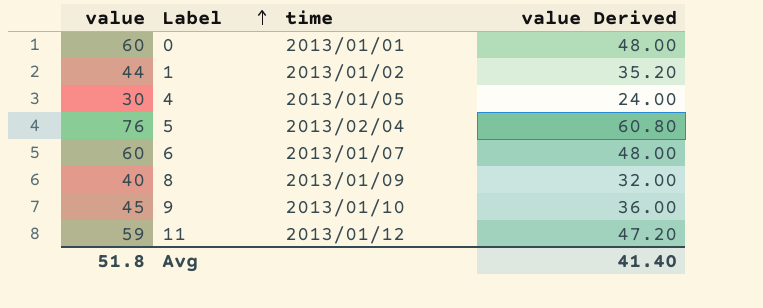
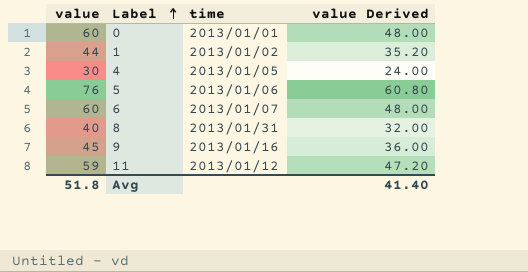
5 | time: 2013/02/04 -> 2013/01/06
8 | time: 2013/01/09 -> 2013/01/31
9 | time: 2013/01/10 -> 2013/01/16

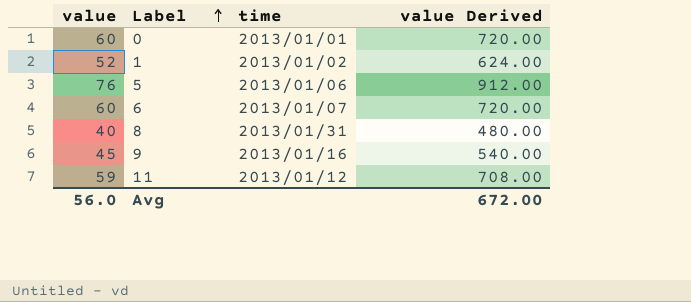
column value Derived | formula: [value] * 0.8 -> [value] * 12
row 4: 30 | 2013/01/05 | 24.00 -> none
1 | value: 44 -> 52
Avg | value: 51.8 -> 56.0
Avg | value Derived: 41.40 -> 672.00

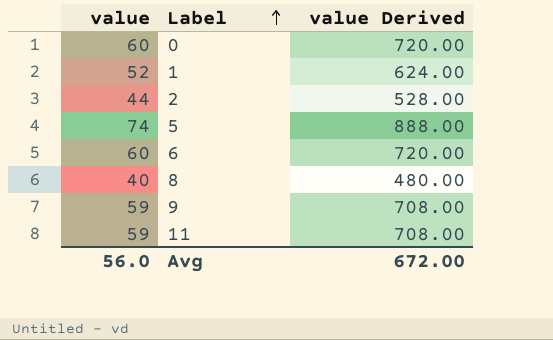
column time | position: 3 -> none
row 2: none -> 44 | 528.00
5 | value: 76 -> 74
5 | value Derived: 912.00 -> 888.00
9 | value: 45 -> 59
9 | value Derived: 540.00 -> 708.00

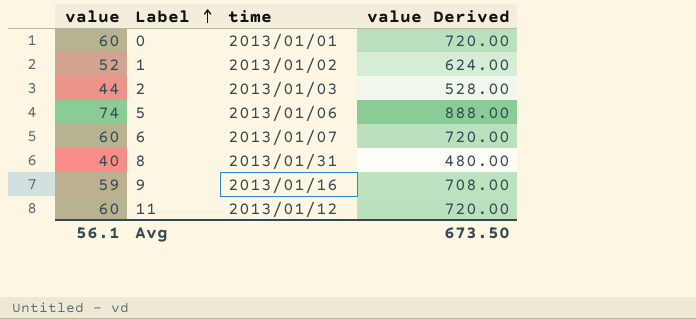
column time | position: none -> 3
11 | value: 59 -> 60
11 | value Derived: 708.00 -> 720.00
Avg | value: 56.0 -> 56.1
Avg | value Derived: 672.00 -> 673.50

